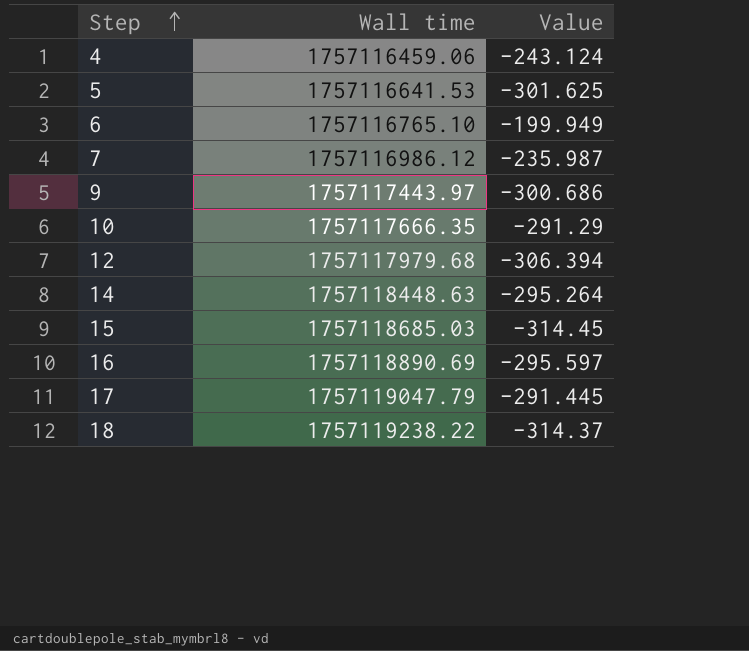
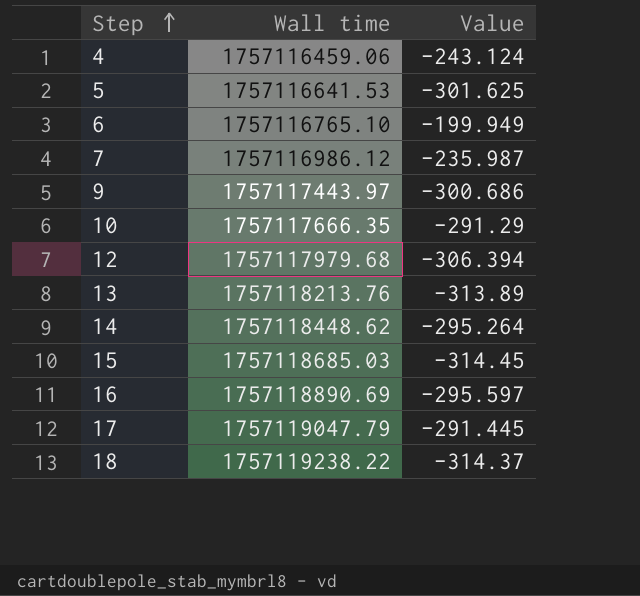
row 13: none -> 1757118213.76 | -313.89
14 | Wall time: 1757118448.63 -> 1757118448.62

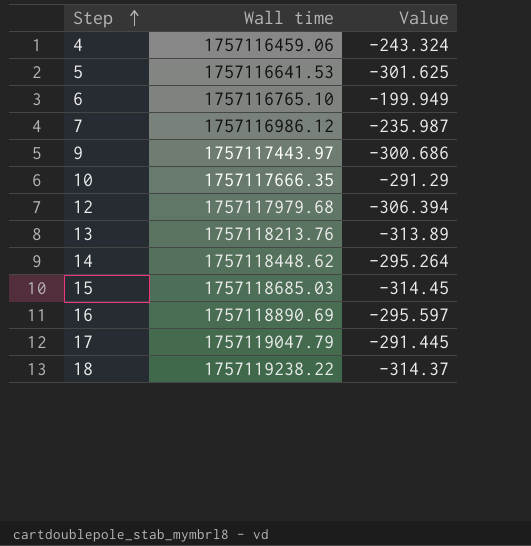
4 | Value: -243.124 -> -243.324

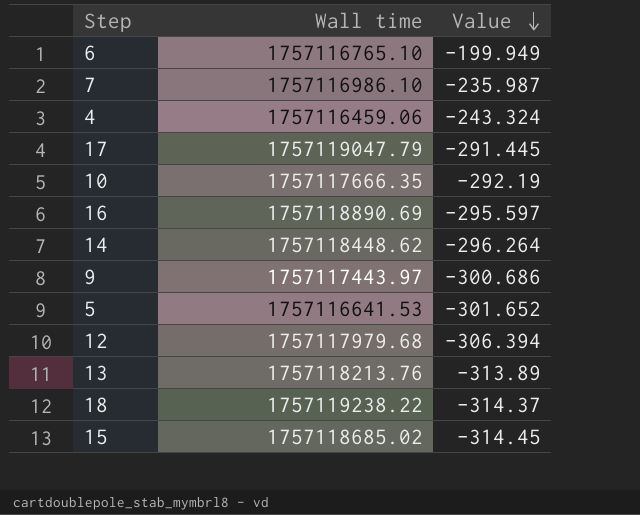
row order: Step ascending -> Value descending
7 | Wall time: 1757116986.12 -> 1757116986.10
10 | Value: -291.29 -> -292.19
14 | Value: -295.264 -> -296.264
5 | Value: -301.625 -> -301.652
15 | Wall time: 1757118685.03 -> 1757118685.02

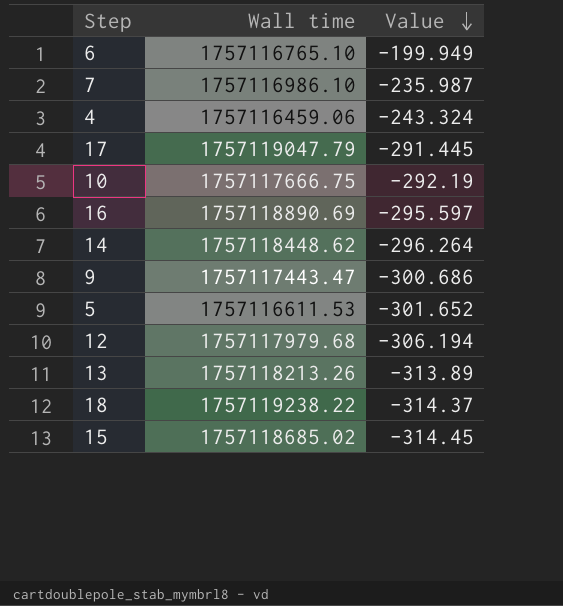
10 | Wall time: 1757117666.35 -> 1757117666.75
9 | Wall time: 1757117443.97 -> 1757117443.47
5 | Wall time: 1757116641.53 -> 1757116611.53
12 | Value: -306.394 -> -306.194
13 | Wall time: 1757118213.76 -> 1757118213.26

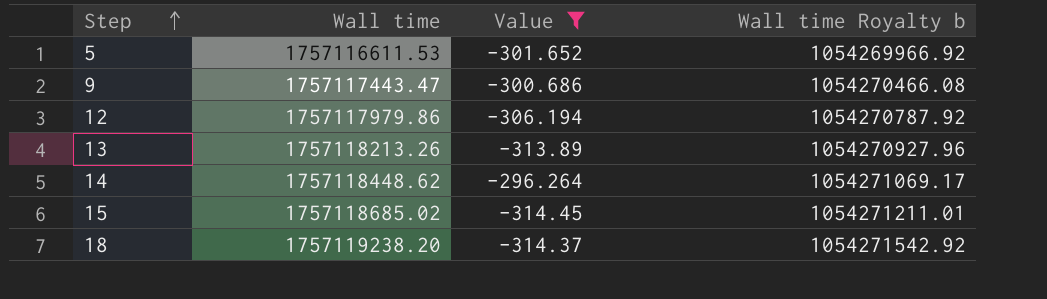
filter: none -> Value <= -296.264
row order: Value descending -> Step ascending
column Wall time Royalty b | formula: none -> [Wall time] * 0.6
12 | Wall time: 1757117979.68 -> 1757117979.86
18 | Wall time: 1757119238.22 -> 1757119238.20

